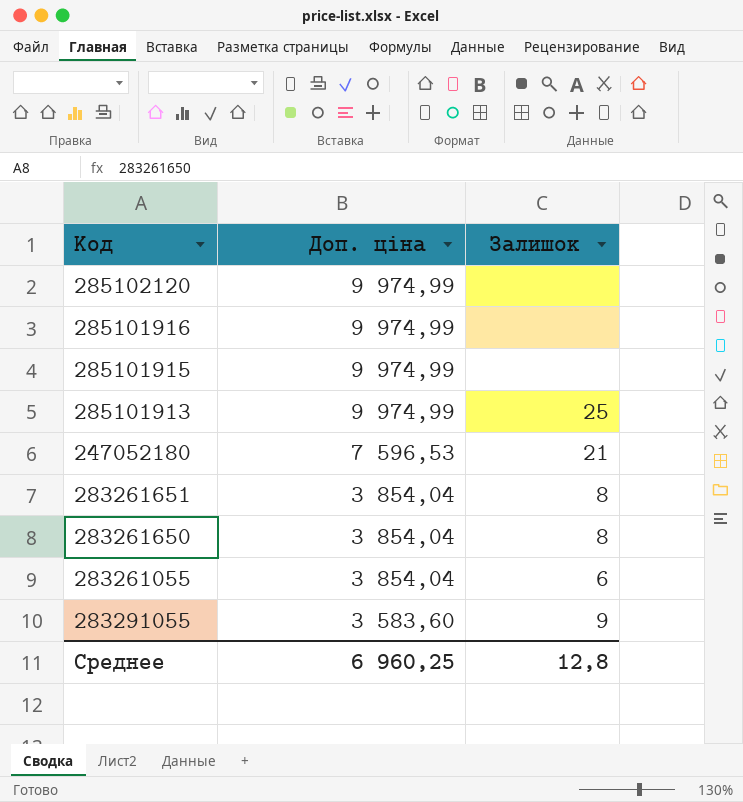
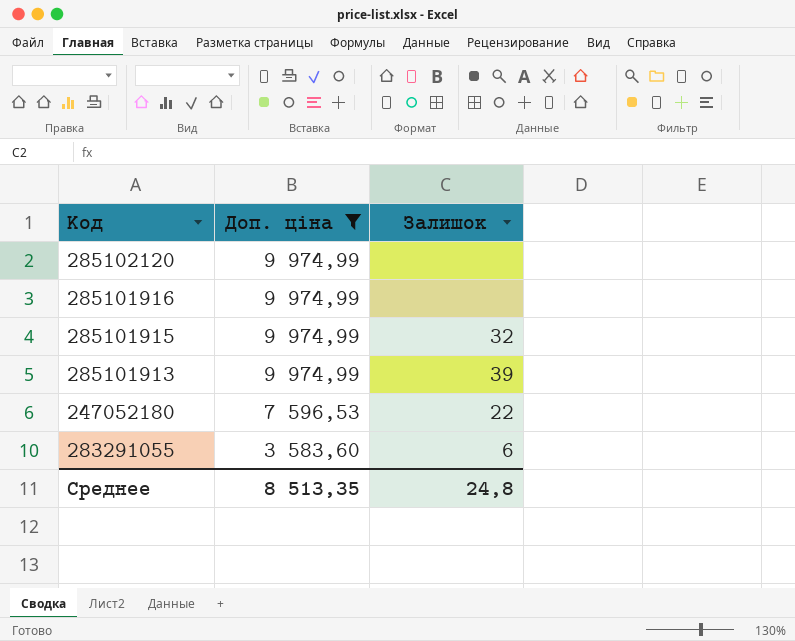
filter: none -> Доп. ціна != 3 854,04
285101915 | Залишок: none -> 32
285101913 | Залишок: 25 -> 39
247052180 | Залишок: 21 -> 22
283291055 | Залишок: 9 -> 6
Среднее | Доп. ціна: 6 960,25 -> 8 513,35
Среднее | Залишок: 12,8 -> 24,8

